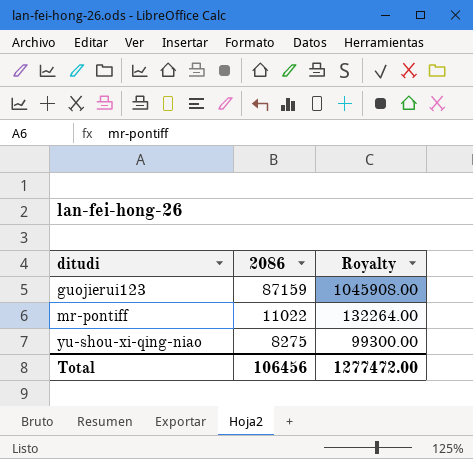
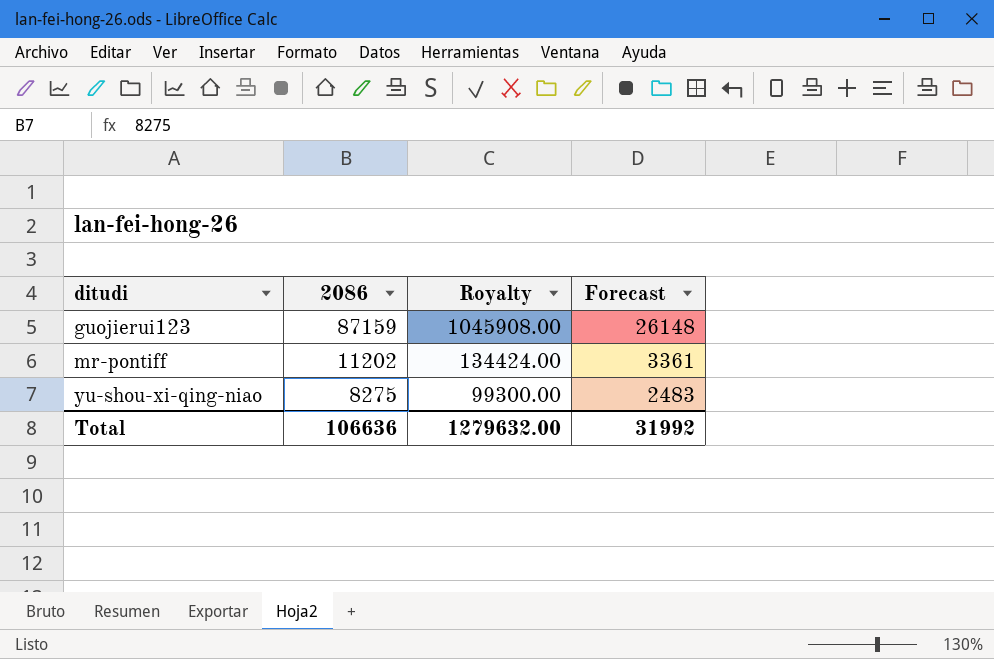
column Forecast | formula: none -> [2086] * 0.3
mr-pontiff | 2086: 11022 -> 11202
mr-pontiff | Royalty: 132264.00 -> 134424.00
Total | 2086: 106456 -> 106636
Total | Royalty: 1277472.00 -> 1279632.00

